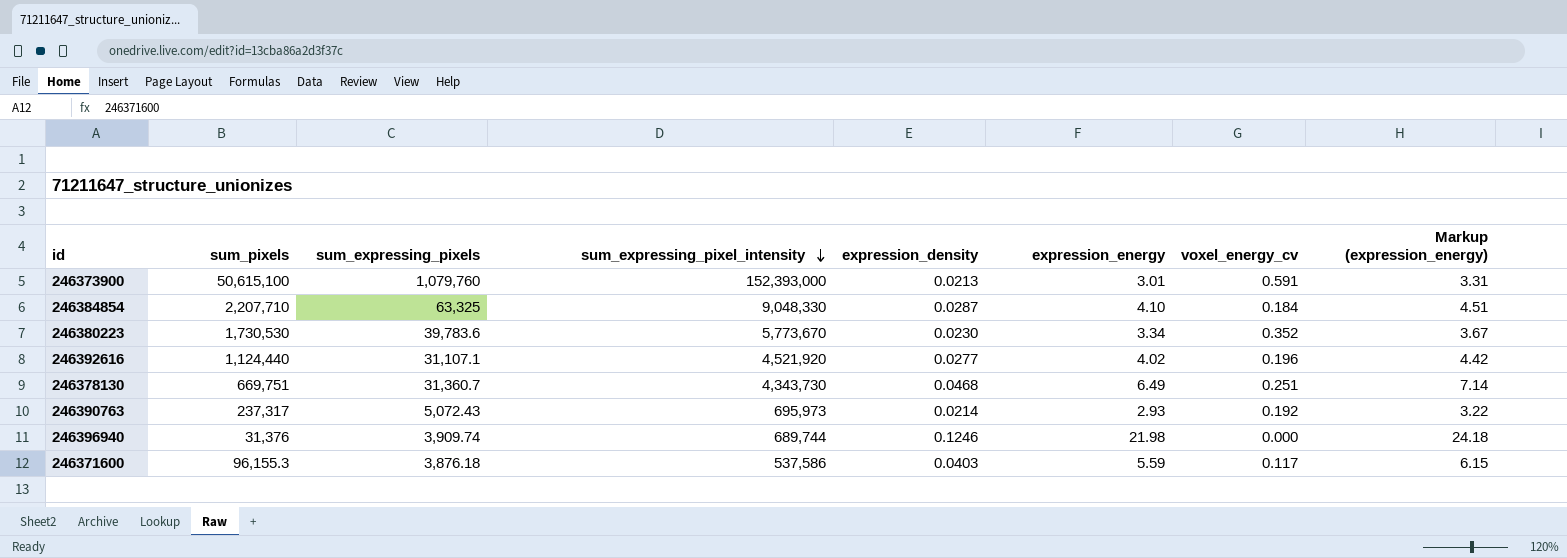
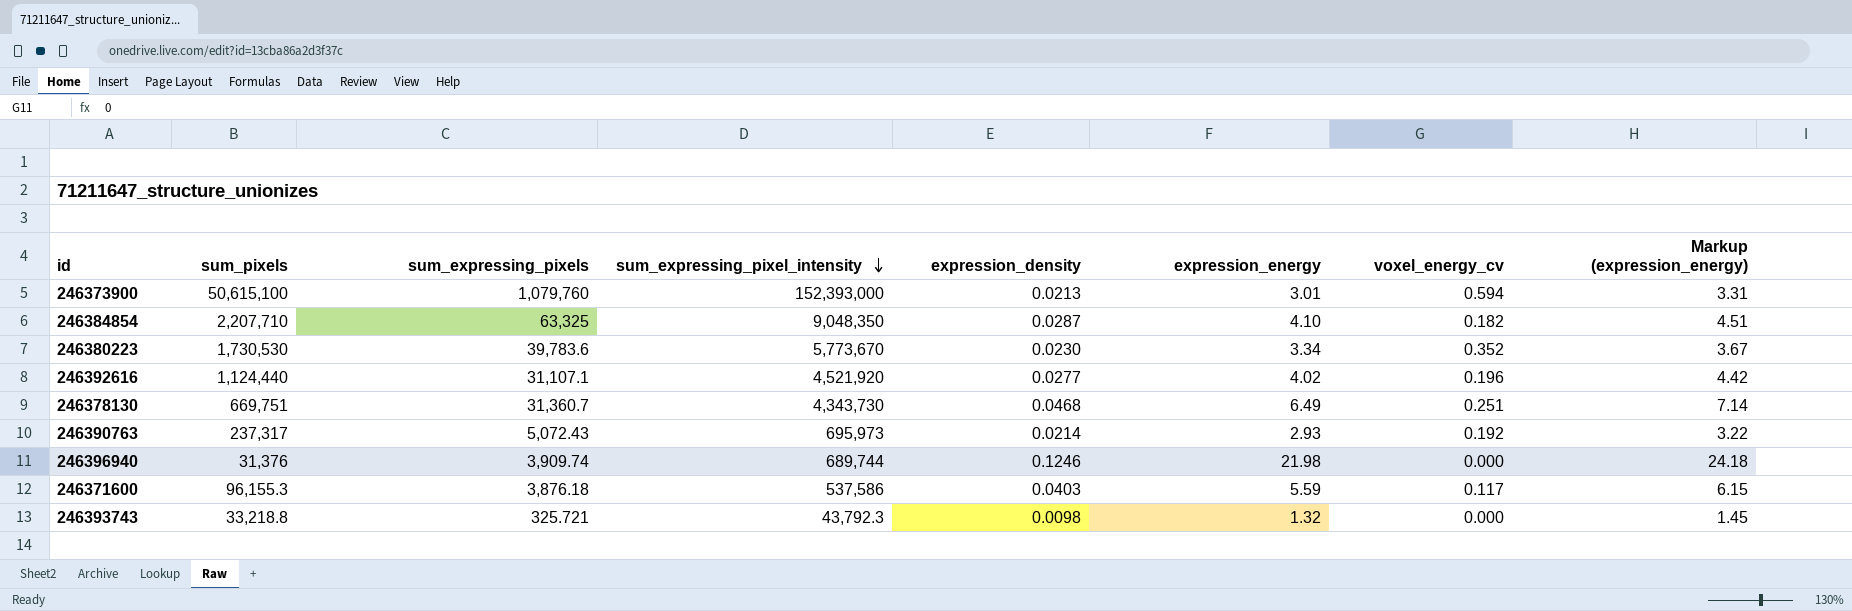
246373900 | voxel_energy_cv: 0.591 -> 0.594
246384854 | sum_expressing_pixel_intensity: 9,048,330 -> 9,048,350
246384854 | voxel_energy_cv: 0.184 -> 0.182
row 246393743: none -> 33,218.8 | 325.721 | 43,792.3 | 0.0098 | 1.32 | 0.000 | 1.45

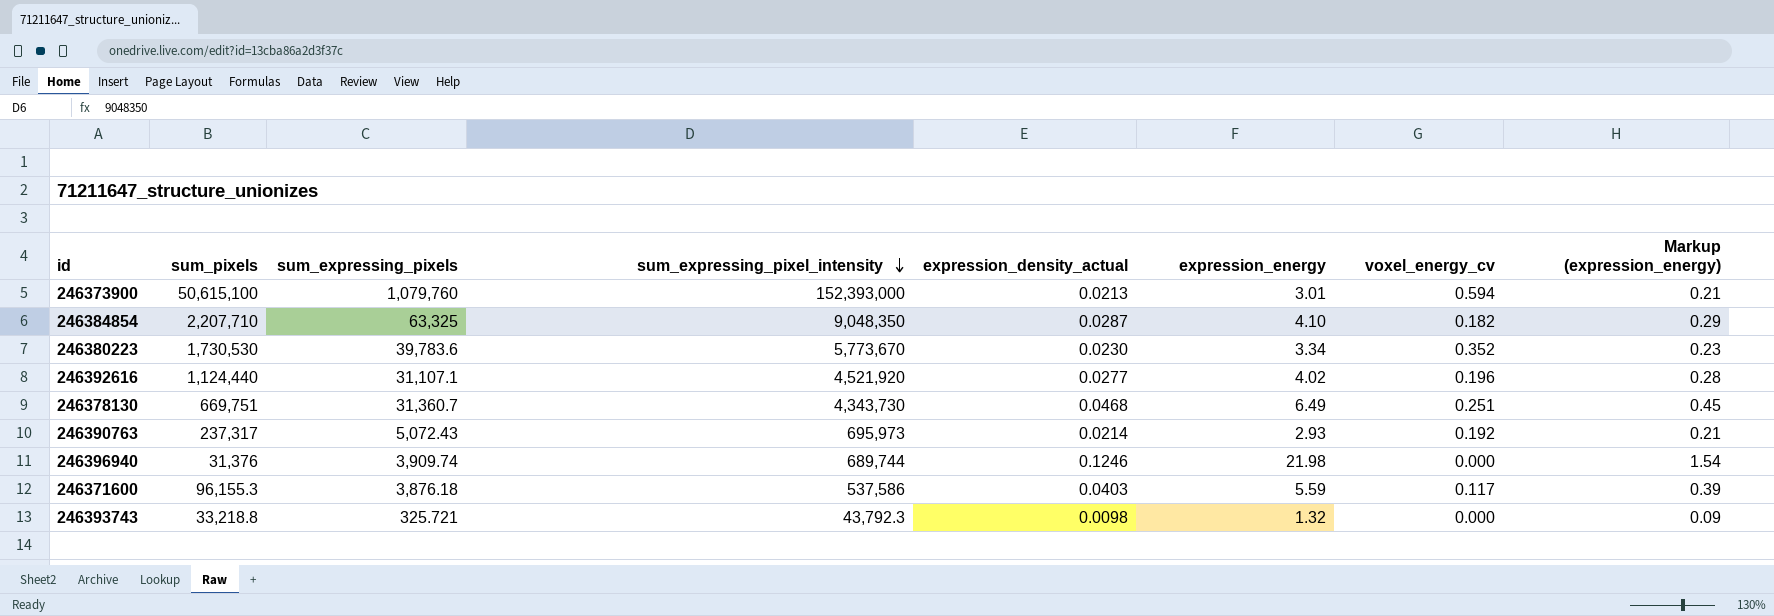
column name: expression_density -> expression_density_actual
column Markup (expression_energy) | formula: [expression_energy] * 1.1 -> [expression_energy] * 0.07

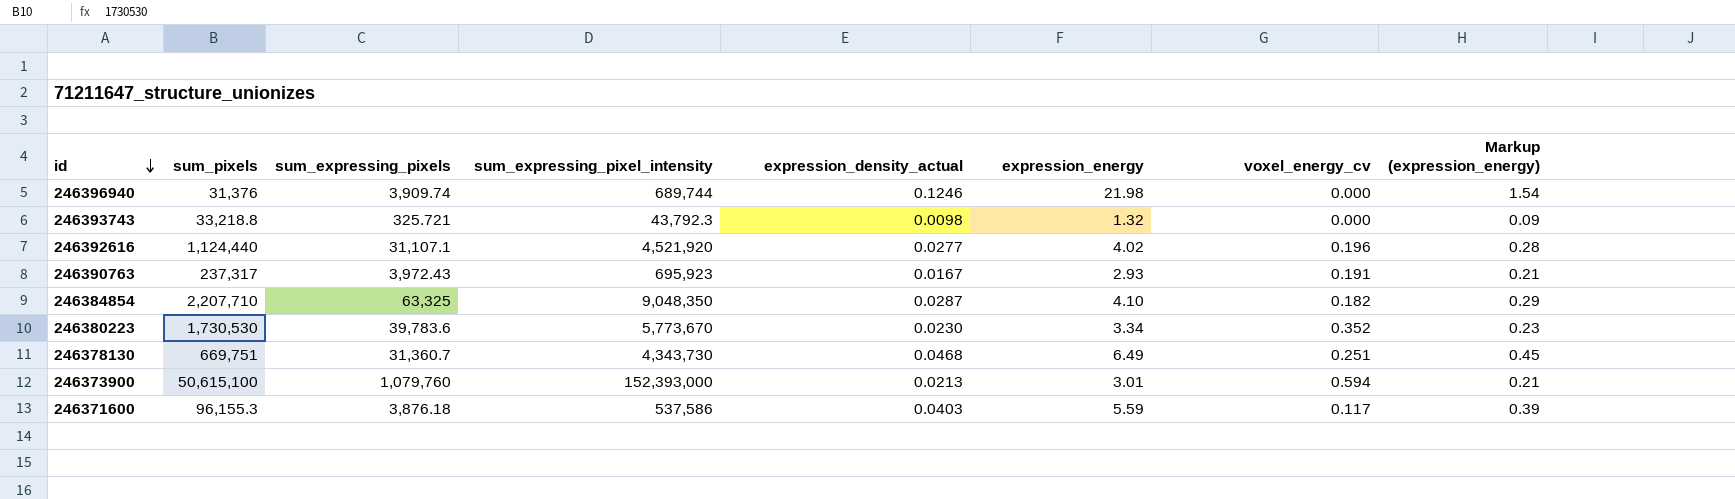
row order: sum_expressing_pixel_intensity descending -> id descending
246390763 | sum_expressing_pixels: 5,072.43 -> 3,972.43
246390763 | sum_expressing_pixel_intensity: 695,973 -> 695,923
246390763 | expression_density_actual: 0.0214 -> 0.0167
246390763 | voxel_energy_cv: 0.192 -> 0.191

